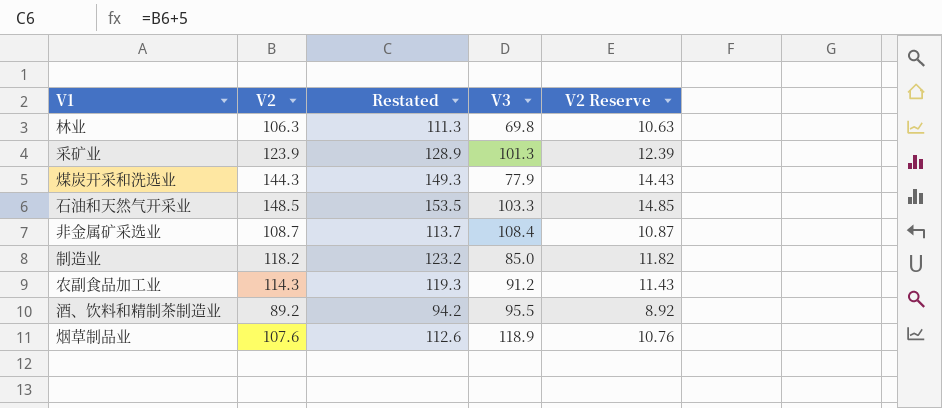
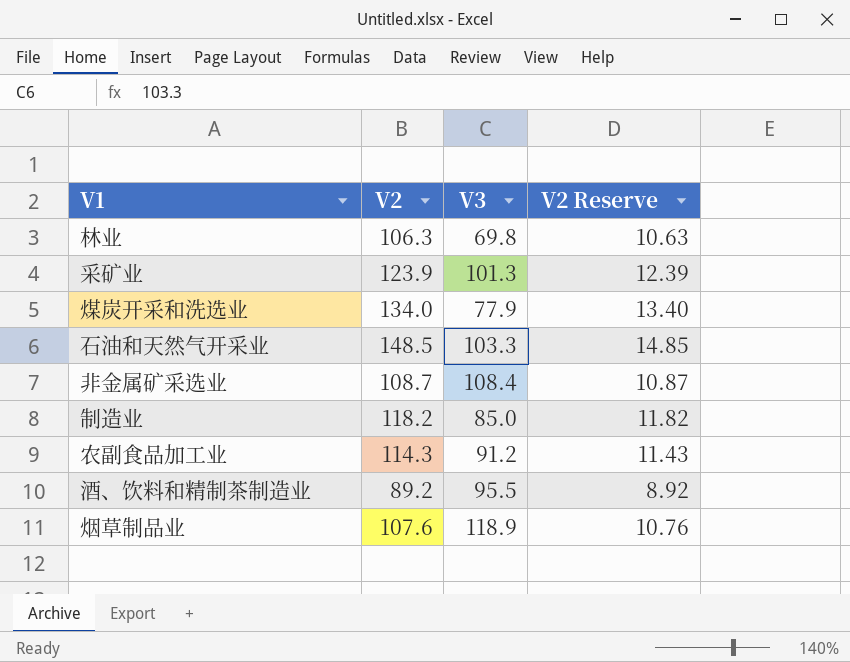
column Restated | formula: [V2] + 5 -> none
煤炭开采和洗选业 | V2: 144.3 -> 134.0
煤炭开采和洗选业 | V2 Reserve: 14.43 -> 13.40

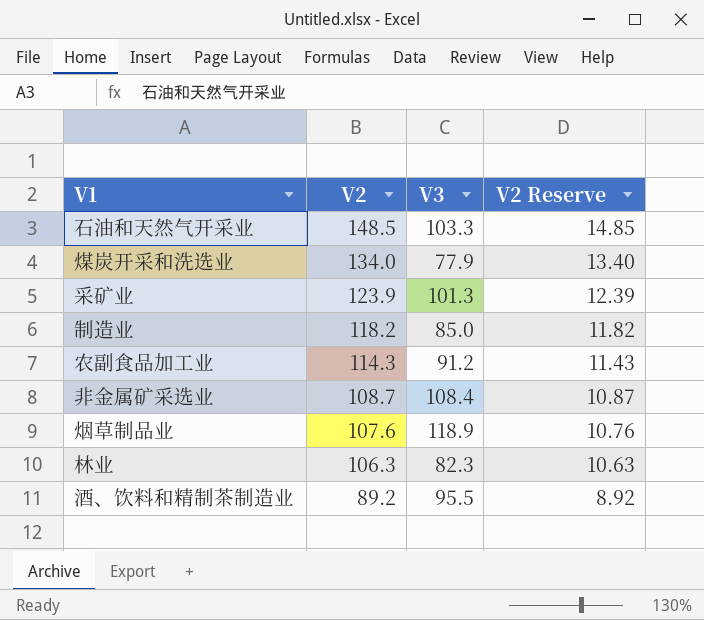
row order: none -> V2 descending
林业 | V3: 69.8 -> 82.3

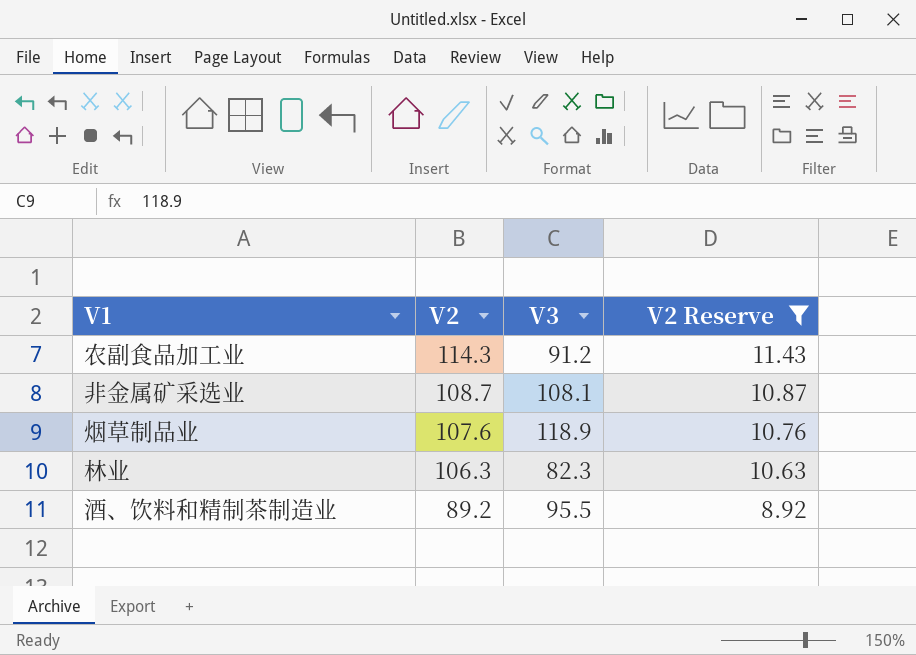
filter: none -> V2 Reserve <= 11.43
非金属矿采选业 | V3: 108.4 -> 108.1

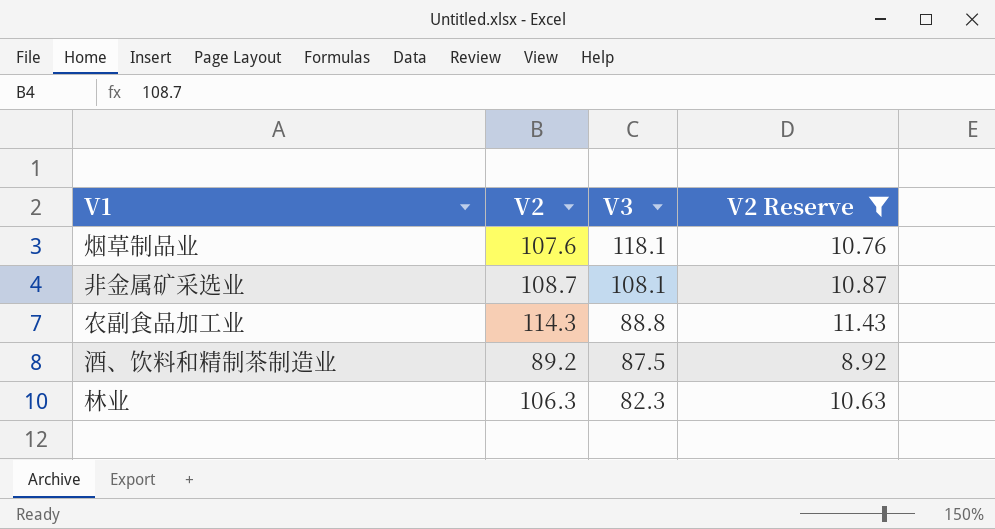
row order: V2 descending -> V3 descending
烟草制品业 | V3: 118.9 -> 118.1
农副食品加工业 | V3: 91.2 -> 88.8
酒、饮料和精制茶制造业 | V3: 95.5 -> 87.5

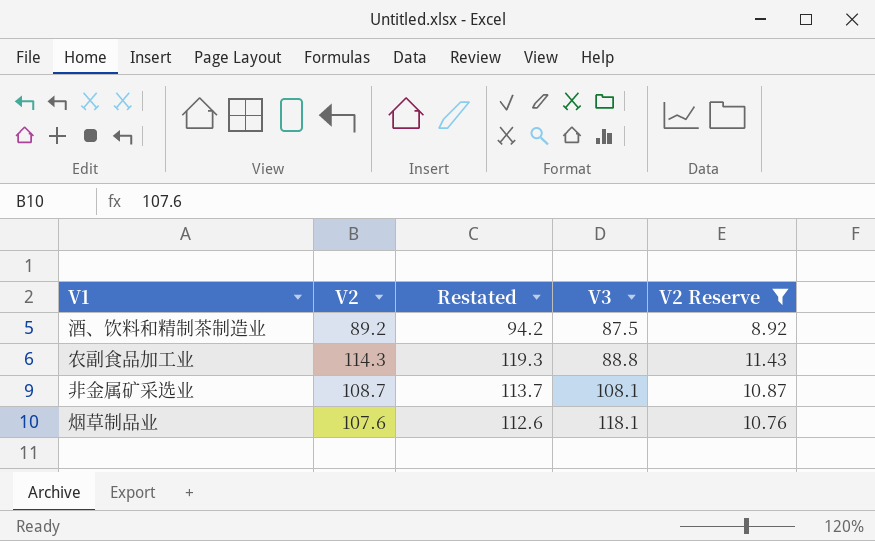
row order: V3 descending -> V3 ascending
column Restated | formula: none -> [V2] + 5
row 林业: 106.3 | 82.3 | 10.63 -> none

